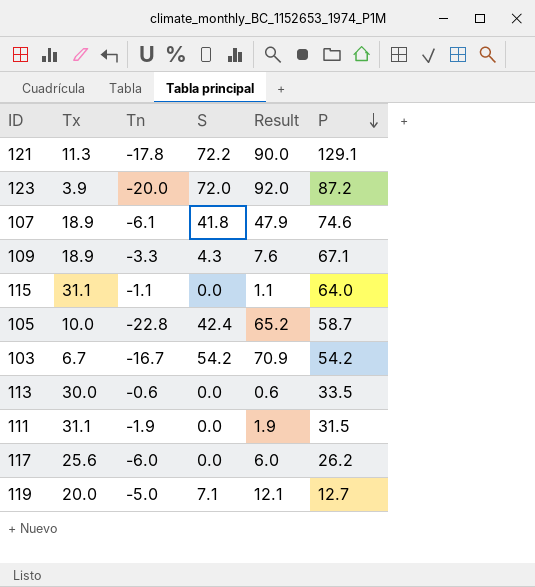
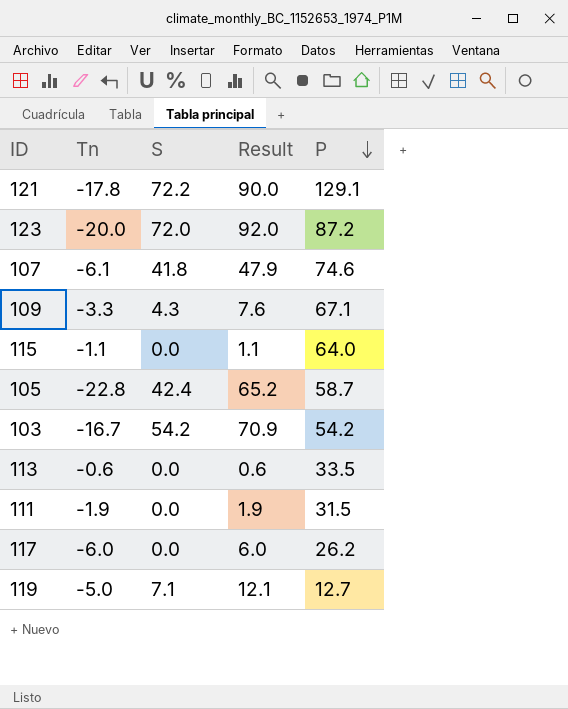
column Tx | position: 2 -> none

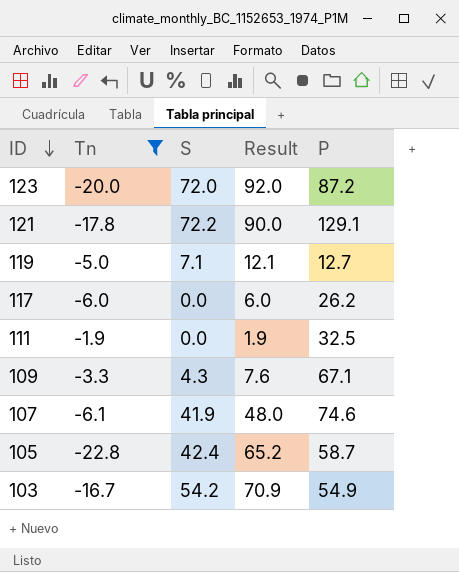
filter: none -> Tn <= -1.9
row order: P descending -> ID descending
111 | P: 31.5 -> 32.5
107 | S: 41.8 -> 41.9
107 | Result: 47.9 -> 48.0
103 | P: 54.2 -> 54.9

